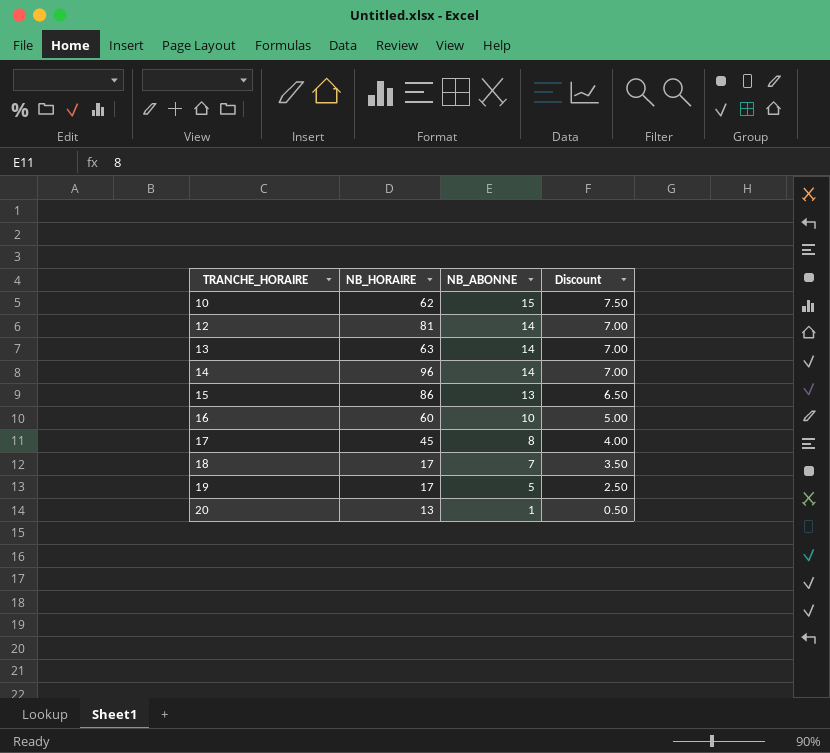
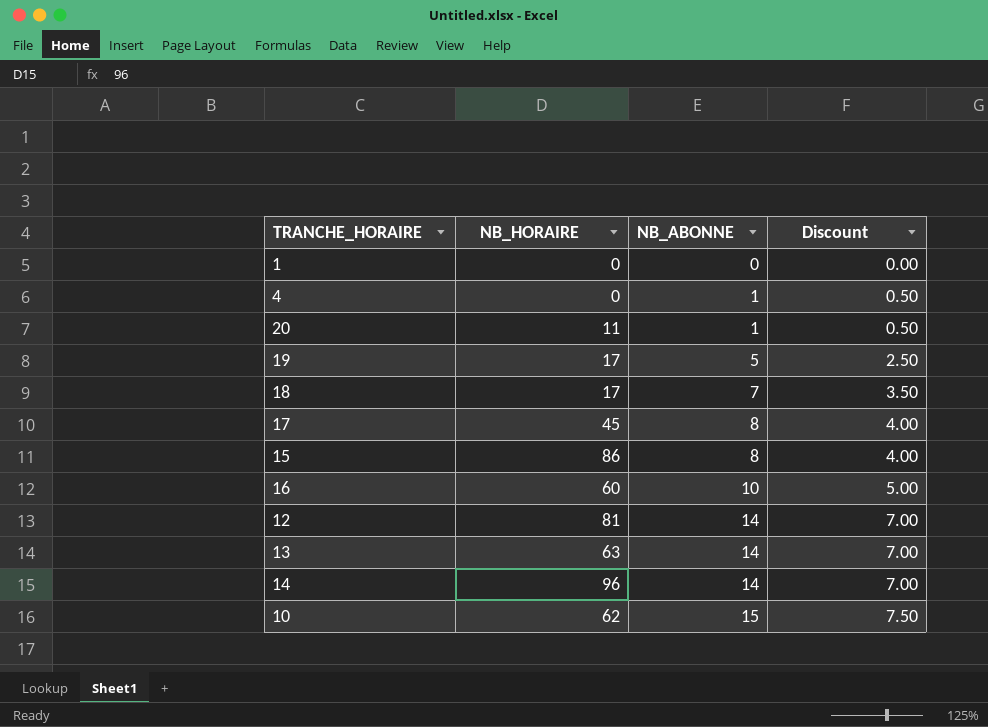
row order: TRANCHE_HORAIRE ascending -> NB_ABONNE ascending
row 1: none -> 0 | 0 | 0.00
row 4: none -> 0 | 1 | 0.50
20 | NB_HORAIRE: 13 -> 11
15 | NB_ABONNE: 13 -> 8
15 | Discount: 6.50 -> 4.00

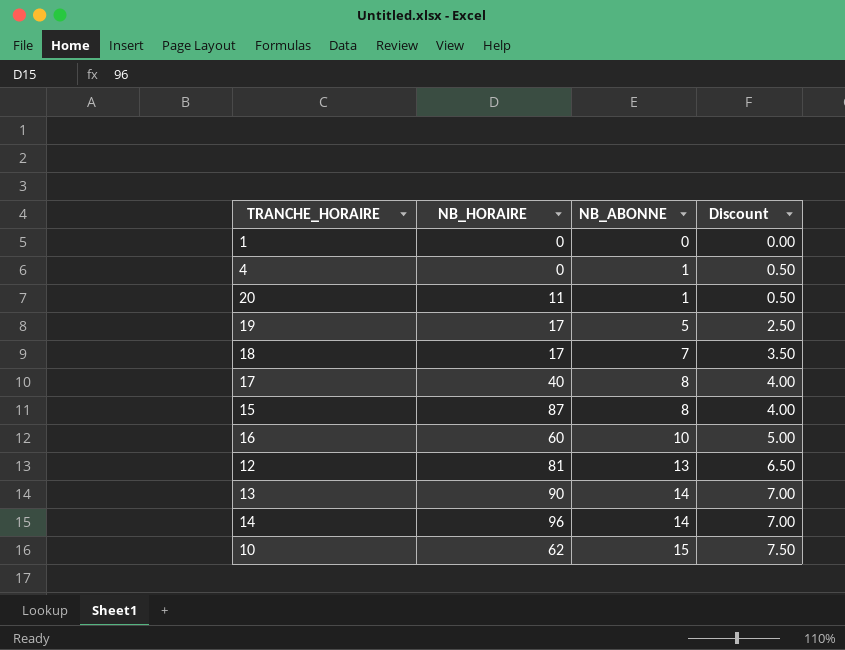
17 | NB_HORAIRE: 45 -> 40
15 | NB_HORAIRE: 86 -> 87
12 | NB_ABONNE: 14 -> 13
12 | Discount: 7.00 -> 6.50
13 | NB_HORAIRE: 63 -> 90

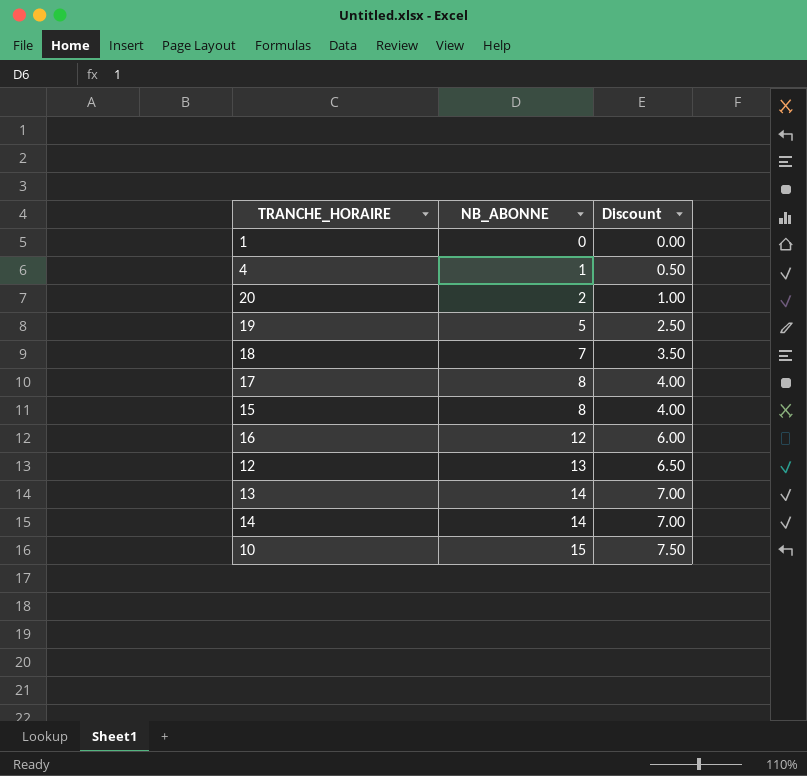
column NB_HORAIRE | position: 2 -> none
20 | NB_ABONNE: 1 -> 2
20 | Discount: 0.50 -> 1.00
16 | NB_ABONNE: 10 -> 12
16 | Discount: 5.00 -> 6.00

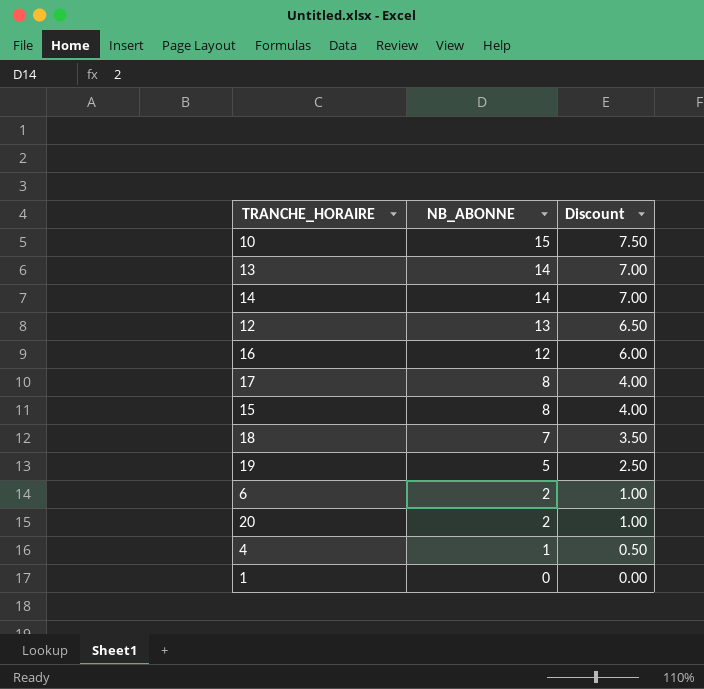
row order: NB_ABONNE ascending -> NB_ABONNE descending
row 6: none -> 2 | 1.00

